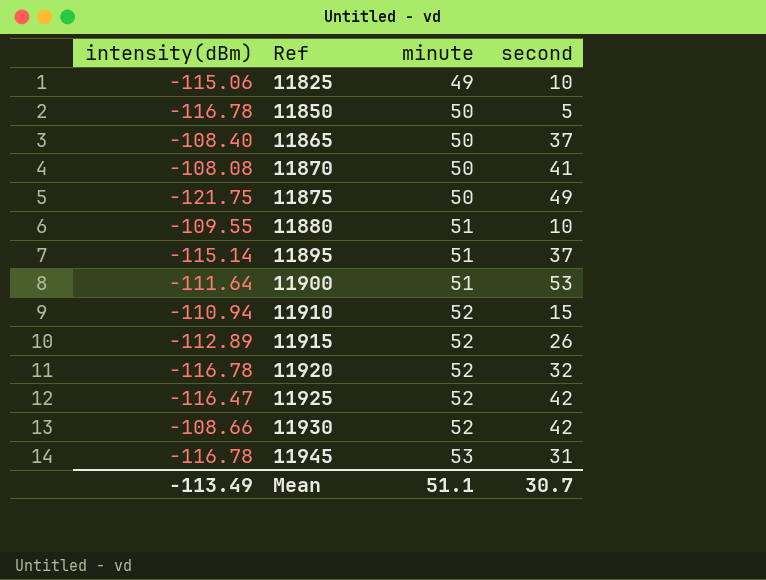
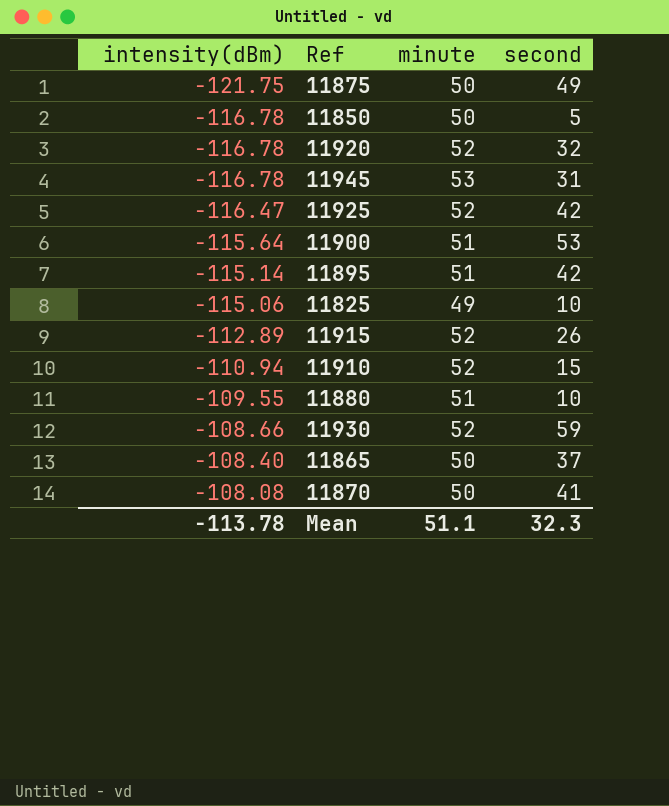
row order: Ref ascending -> intensity(dBm) ascending
11900 | intensity(dBm): -111.64 -> -115.64
11895 | second: 37 -> 42
11930 | second: 42 -> 59
Mean | intensity(dBm): -113.49 -> -113.78
Mean | second: 30.7 -> 32.3

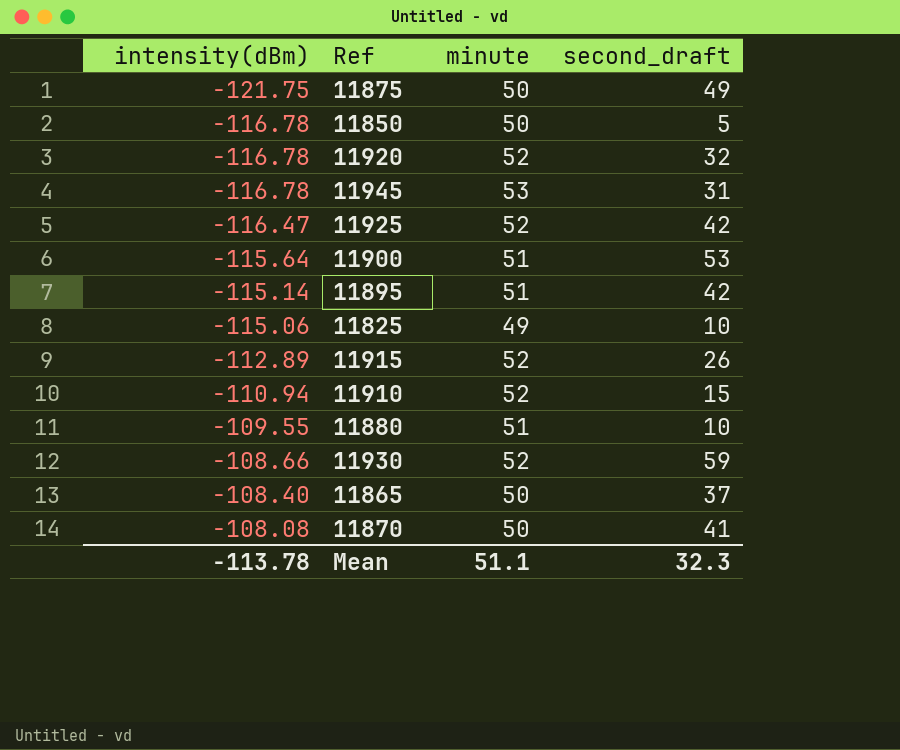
column name: second -> second_draft

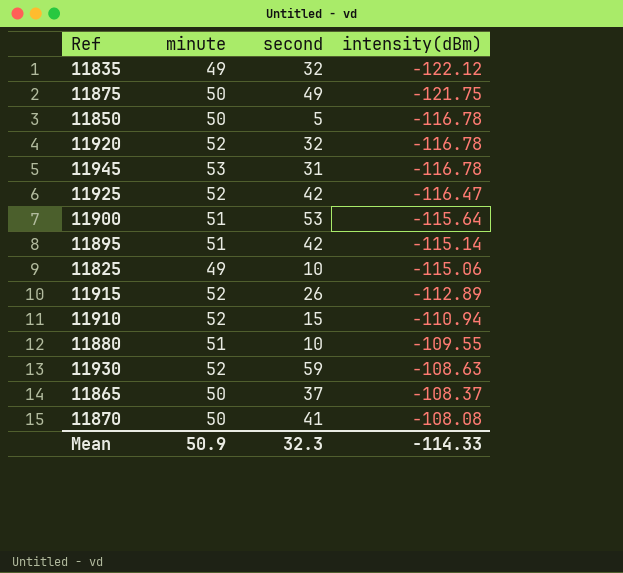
column name: second_draft -> second
column intensity(dBm) | position: 1 -> 4
row 11835: none -> 49 | 32 | -122.12
11930 | intensity(dBm): -108.66 -> -108.63
11865 | intensity(dBm): -108.40 -> -108.37
Mean | minute: 51.1 -> 50.9
Mean | intensity(dBm): -113.78 -> -114.33

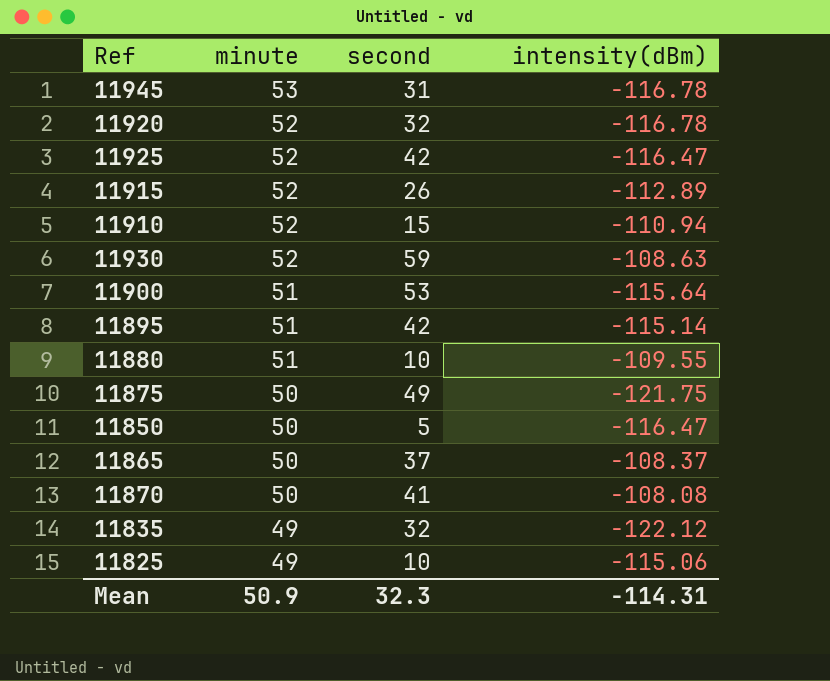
row order: intensity(dBm) ascending -> minute descending
11850 | intensity(dBm): -116.78 -> -116.47
Mean | intensity(dBm): -114.33 -> -114.31

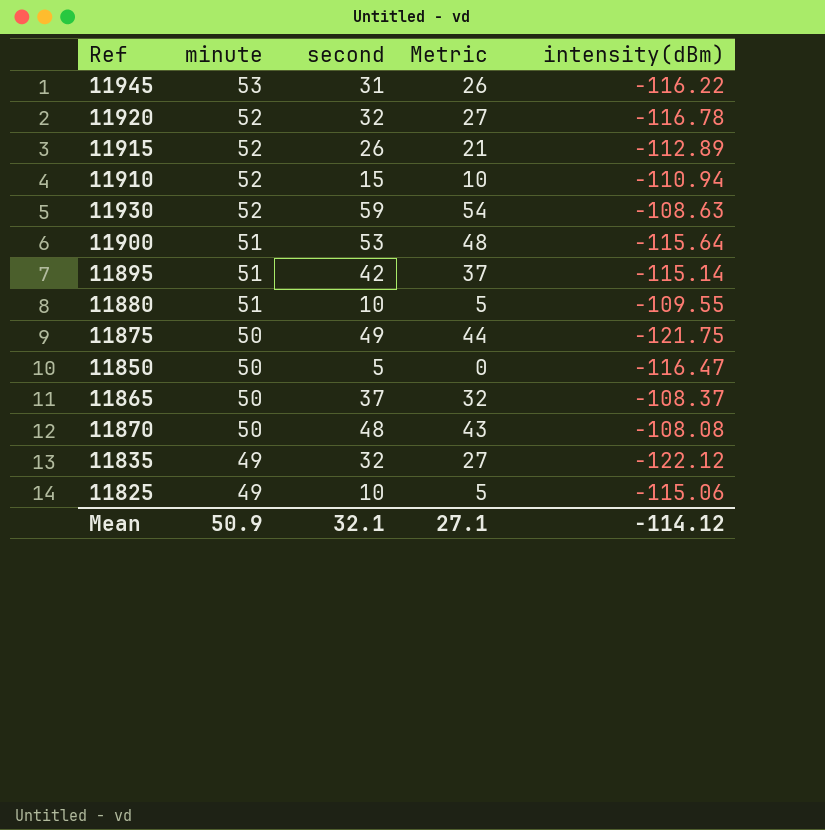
column Metric | formula: none -> [second] - 5
row 11925: 52 | 42 | -116.47 -> none
11945 | intensity(dBm): -116.78 -> -116.22
11870 | second: 41 -> 48
Mean | second: 32.3 -> 32.1
Mean | intensity(dBm): -114.31 -> -114.12

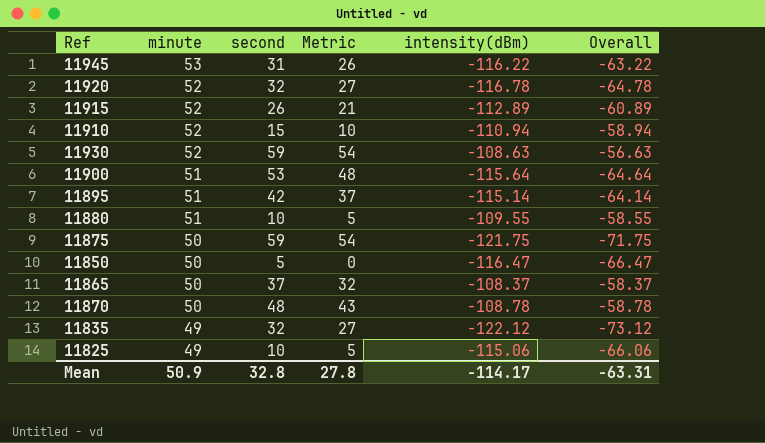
column Overall | formula: none -> [minute] + [intensity(dBm)]
11875 | second: 49 -> 59
11875 | Metric: 44 -> 54
11870 | intensity(dBm): -108.08 -> -108.78
Mean | second: 32.1 -> 32.8
Mean | Metric: 27.1 -> 27.8
Mean | intensity(dBm): -114.12 -> -114.17

